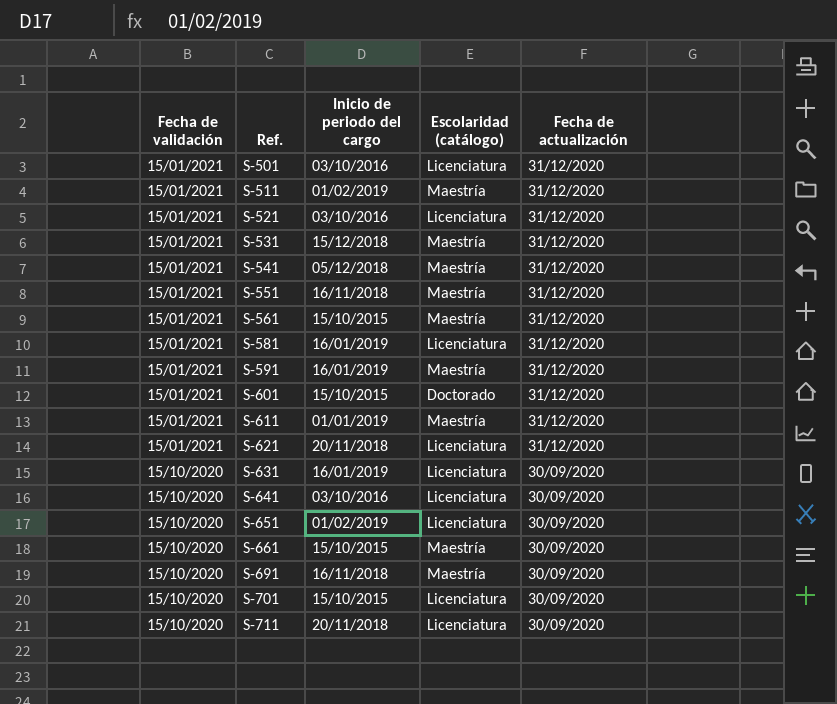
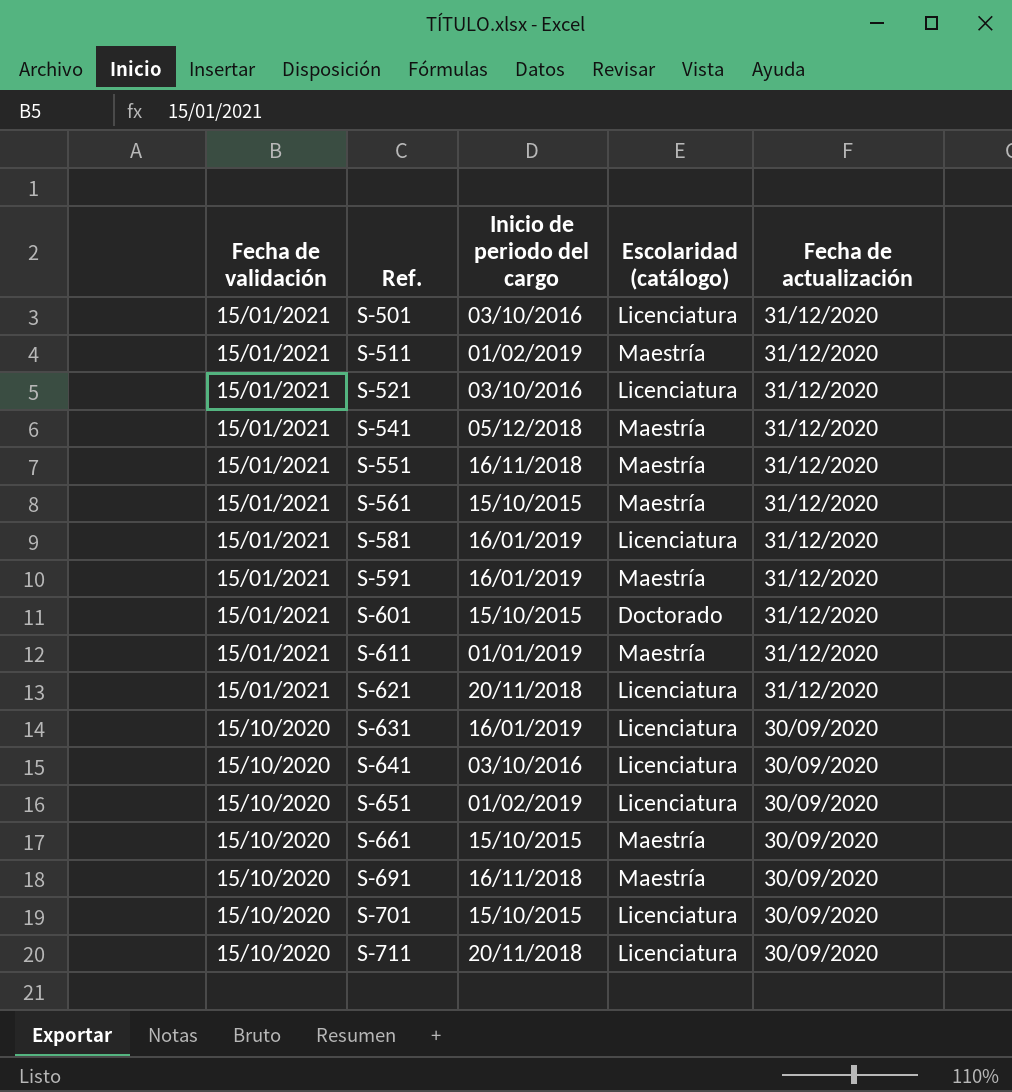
row S-531: 15/01/2021 | 15/12/2018 | Maestría | 31/12/2020 -> none

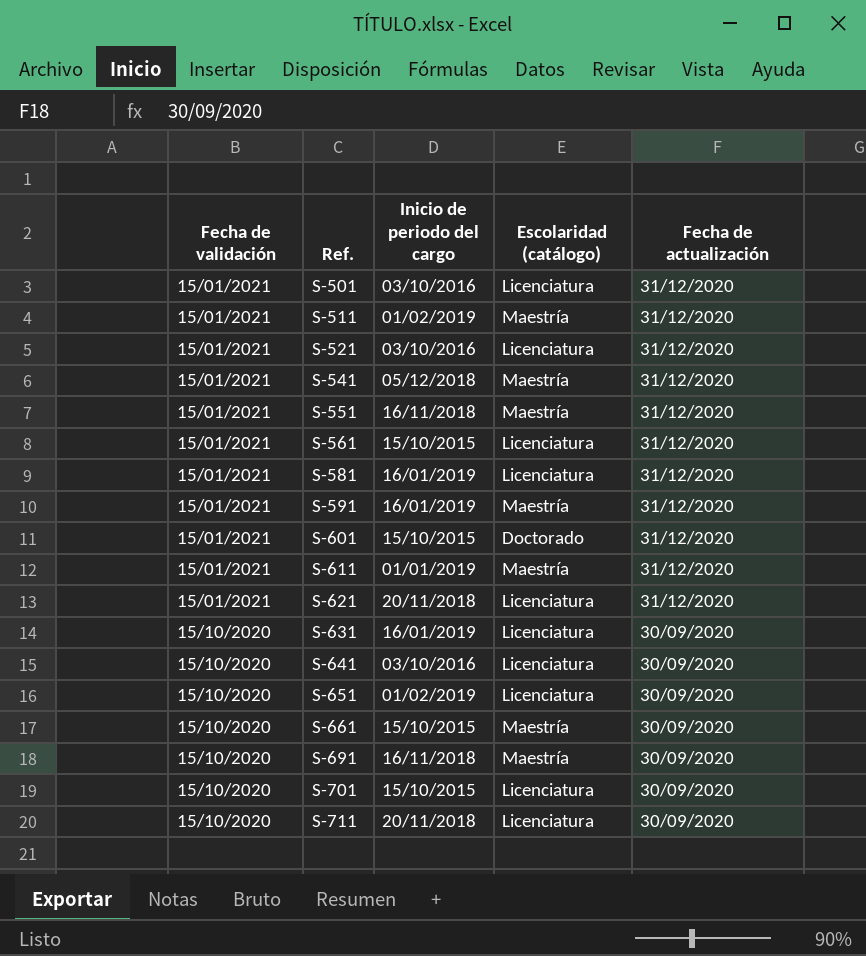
S-561 | Escolaridad (catálogo): Maestría -> Licenciatura

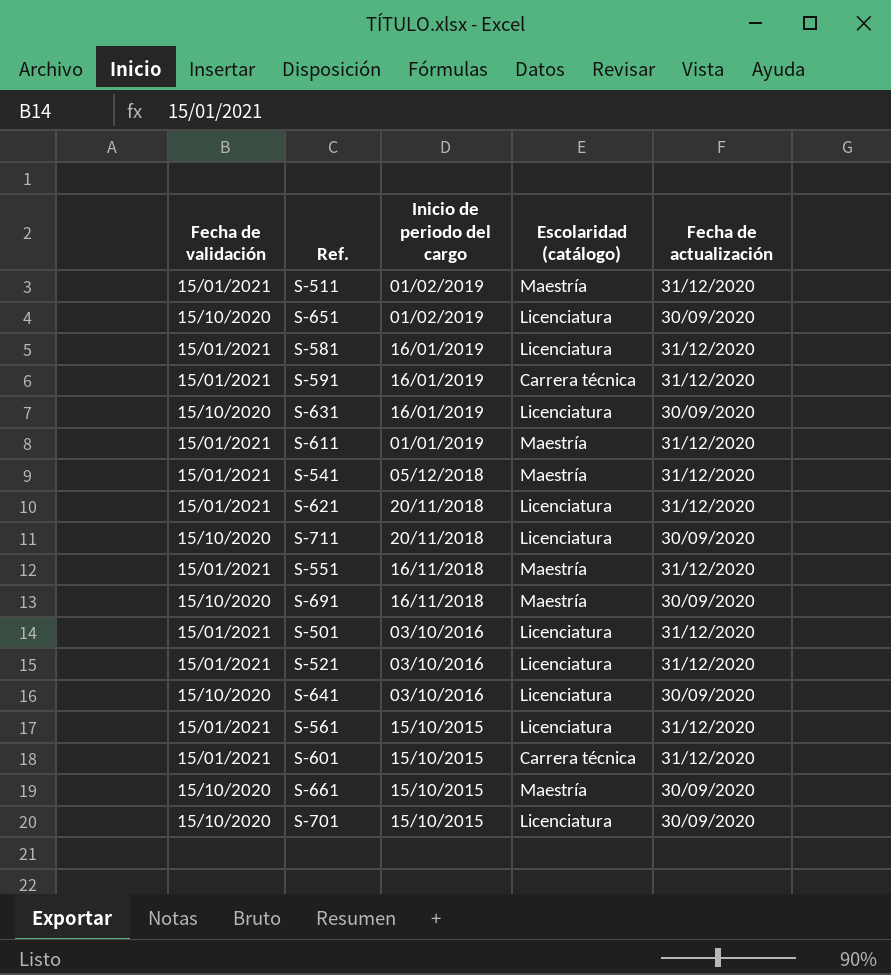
row order: Fecha de validación descending -> Inicio de periodo del cargo descending
S-591 | Escolaridad (catálogo): Maestría -> Carrera técnica
S-601 | Escolaridad (catálogo): Doctorado -> Carrera técnica

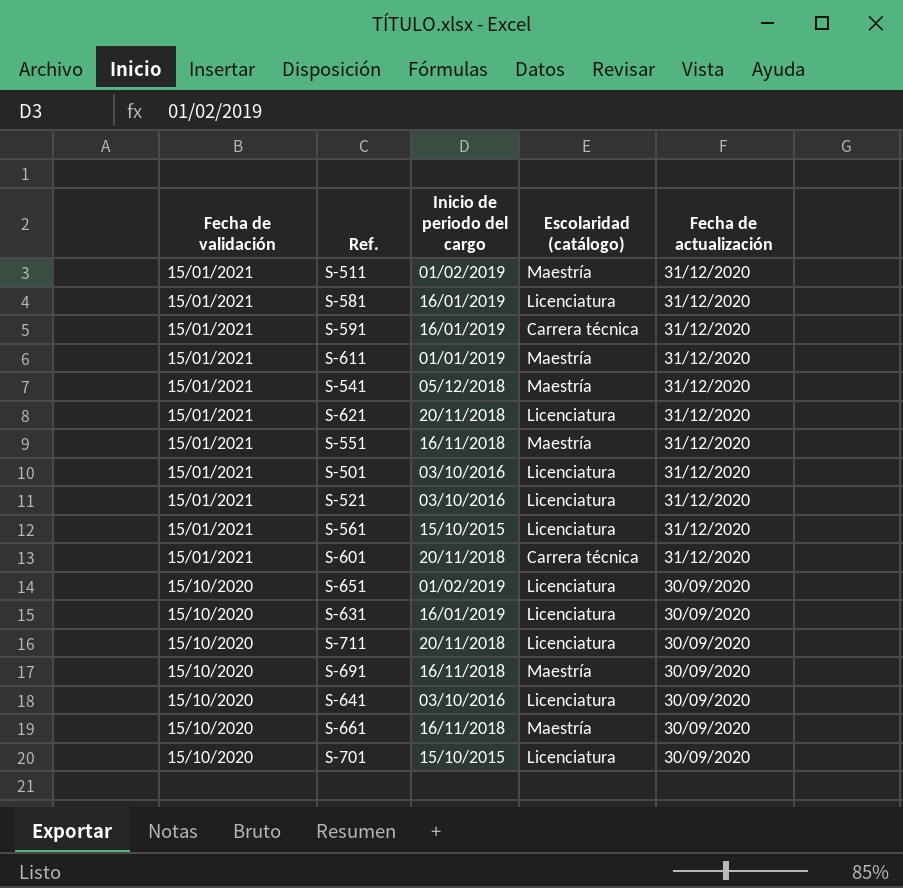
row order: Inicio de periodo del cargo descending -> Fecha de validación descending
S-601 | Inicio de periodo del cargo: 15/10/2015 -> 20/11/2018
S-661 | Inicio de periodo del cargo: 15/10/2015 -> 16/11/2018

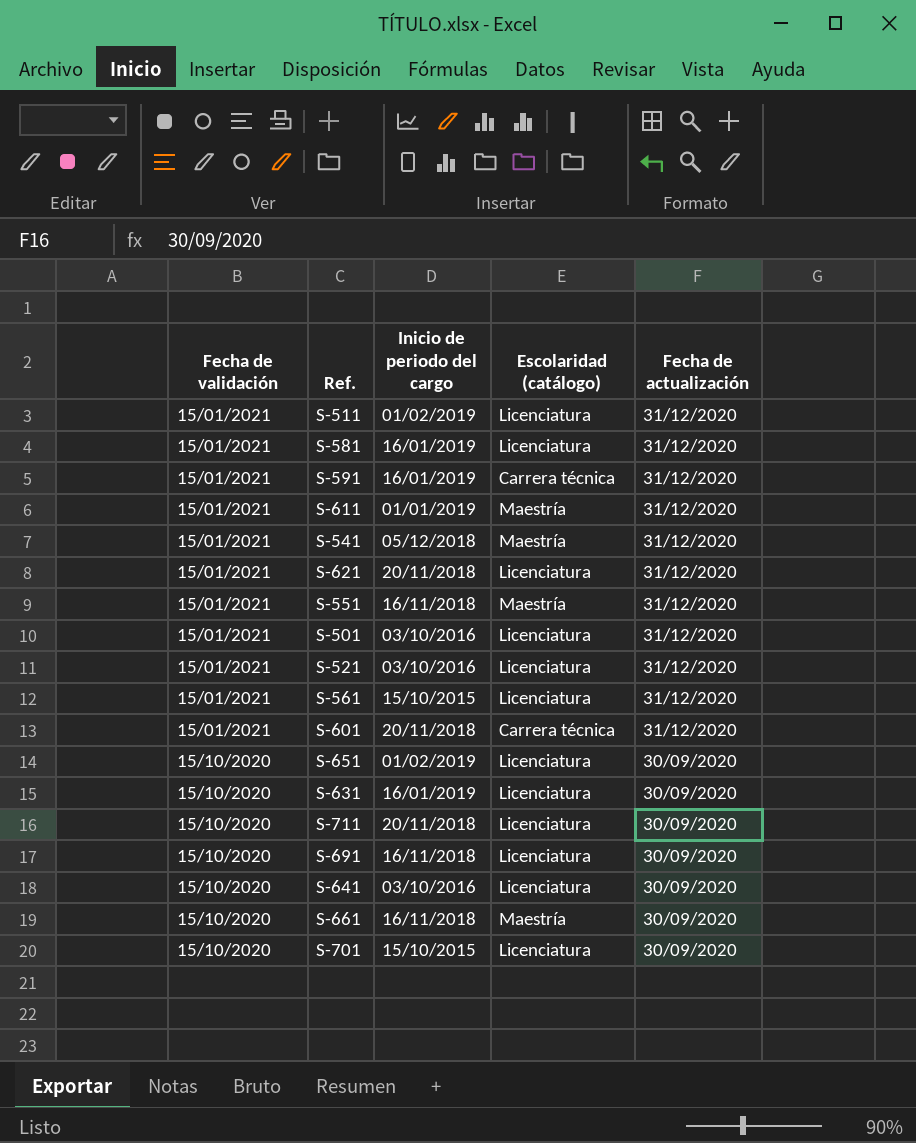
S-511 | Escolaridad (catálogo): Maestría -> Licenciatura
S-691 | Escolaridad (catálogo): Maestría -> Licenciatura

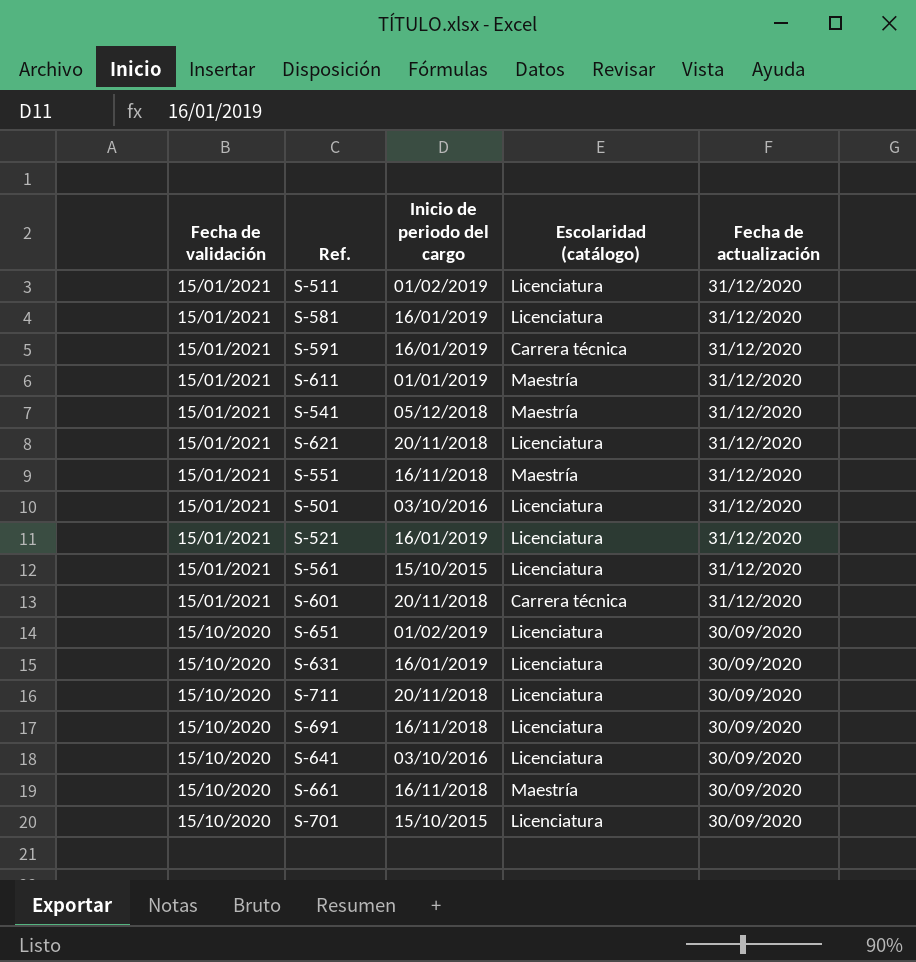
S-521 | Inicio de periodo del cargo: 03/10/2016 -> 16/01/2019

